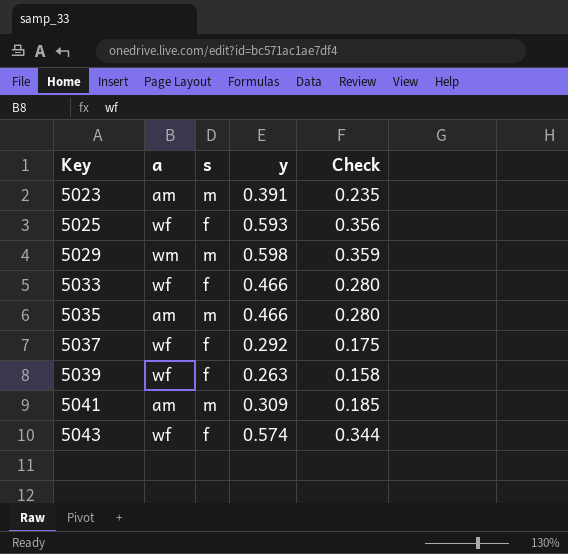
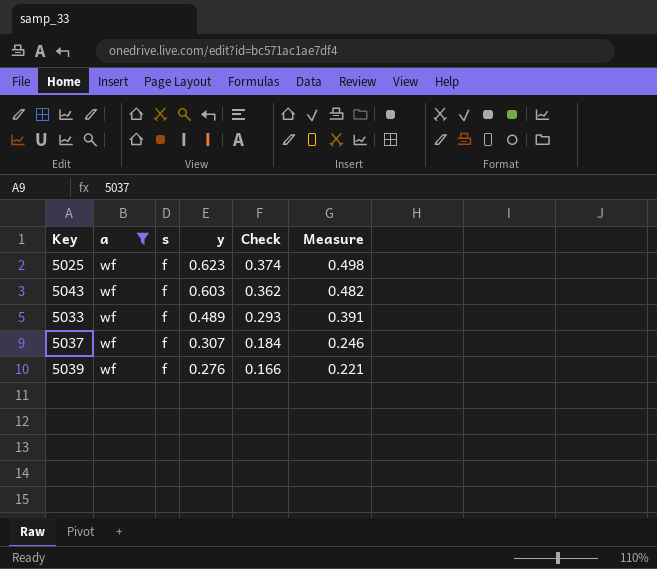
filter: none -> a = wf
row order: Key ascending -> y descending
column Measure | formula: none -> [y] * 0.8
5025 | y: 0.593 -> 0.623
5025 | Check: 0.356 -> 0.374
5043 | y: 0.574 -> 0.603
5043 | Check: 0.344 -> 0.362
5033 | y: 0.466 -> 0.489
5033 | Check: 0.280 -> 0.293
5037 | y: 0.292 -> 0.307
5037 | Check: 0.175 -> 0.184
5039 | y: 0.263 -> 0.276
5039 | Check: 0.158 -> 0.166

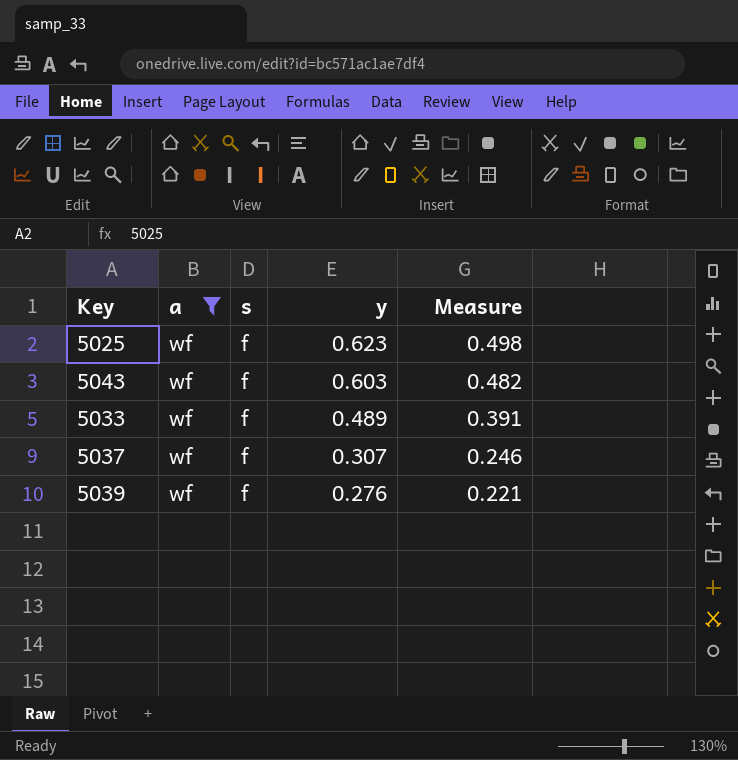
column Check | formula: [y] * 0.6 -> none

